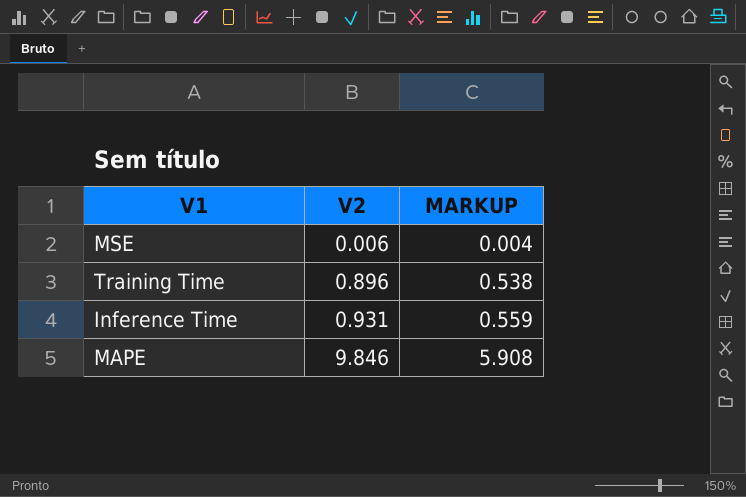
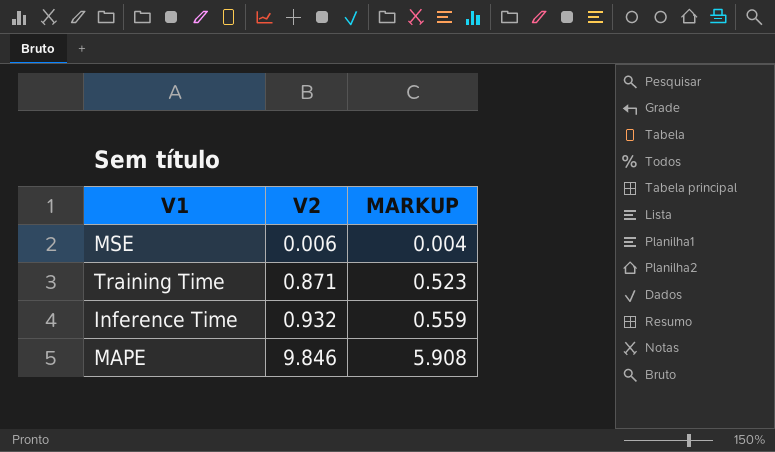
Training Time | V2: 0.896 -> 0.871
Training Time | MARKUP: 0.538 -> 0.523
Inference Time | V2: 0.931 -> 0.932

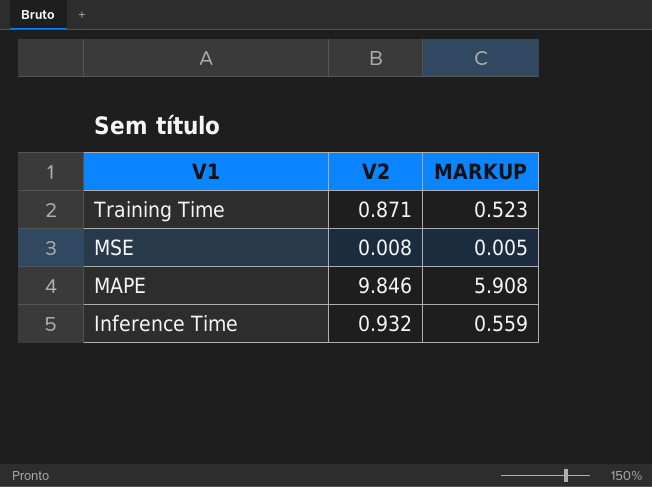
row order: V2 ascending -> V1 descending
MSE | V2: 0.006 -> 0.008
MSE | MARKUP: 0.004 -> 0.005

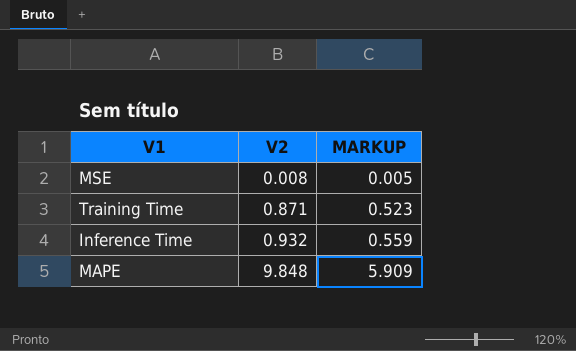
row order: V1 descending -> V2 ascending
MAPE | V2: 9.846 -> 9.848
MAPE | MARKUP: 5.908 -> 5.909

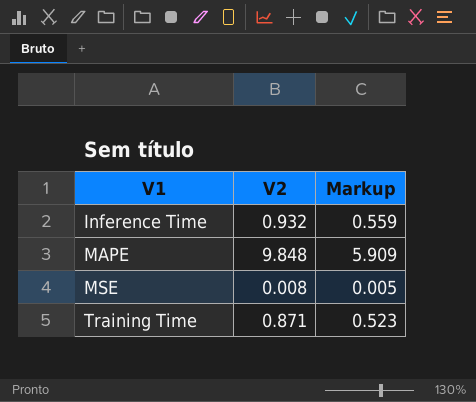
row order: V2 ascending -> V1 ascending
column name: MARKUP -> Markup

